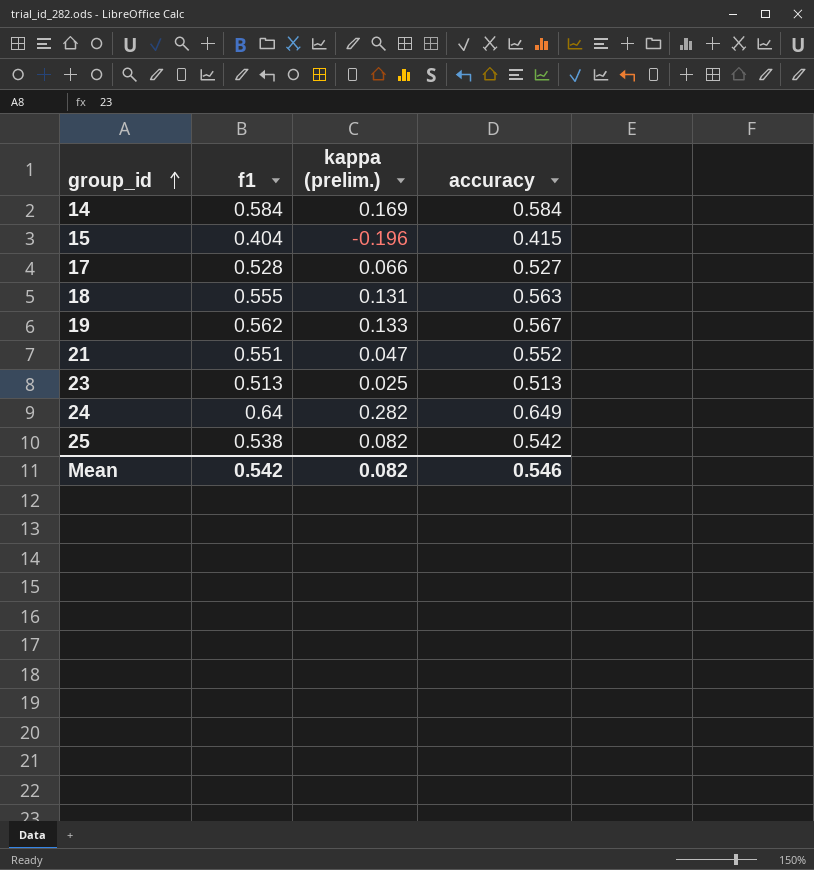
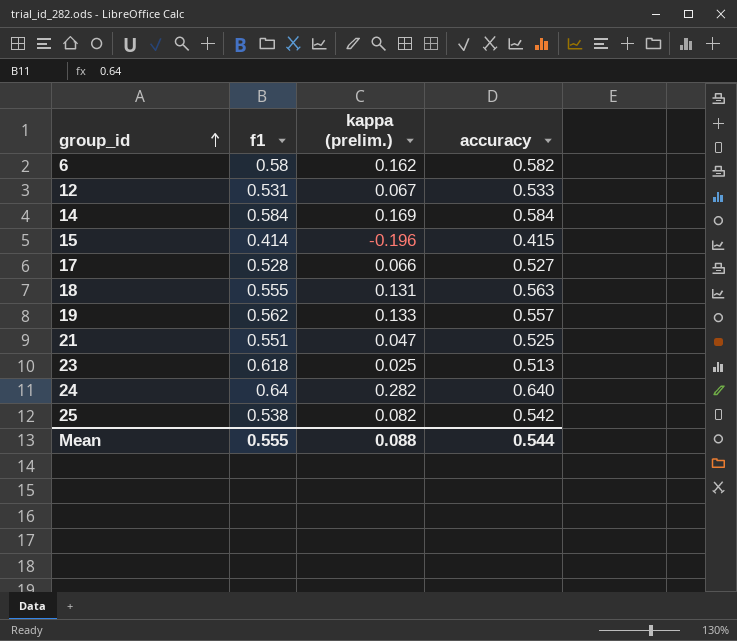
row 6: none -> 0.58 | 0.162 | 0.582
row 12: none -> 0.531 | 0.067 | 0.533
15 | f1: 0.404 -> 0.414
19 | accuracy: 0.567 -> 0.557
21 | accuracy: 0.552 -> 0.525
23 | f1: 0.513 -> 0.618
24 | accuracy: 0.649 -> 0.640
Mean | f1: 0.542 -> 0.555
Mean | kappa (prelim.): 0.082 -> 0.088
Mean | accuracy: 0.546 -> 0.544

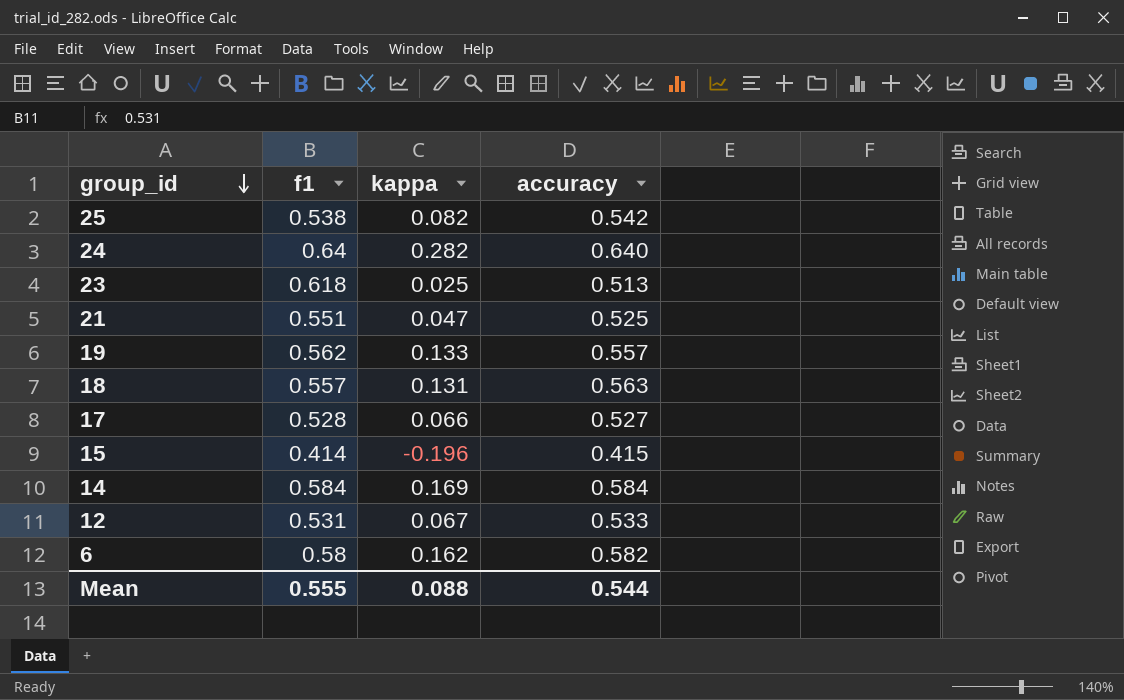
row order: group_id ascending -> group_id descending
column name: kappa (prelim.) -> kappa
18 | f1: 0.555 -> 0.557

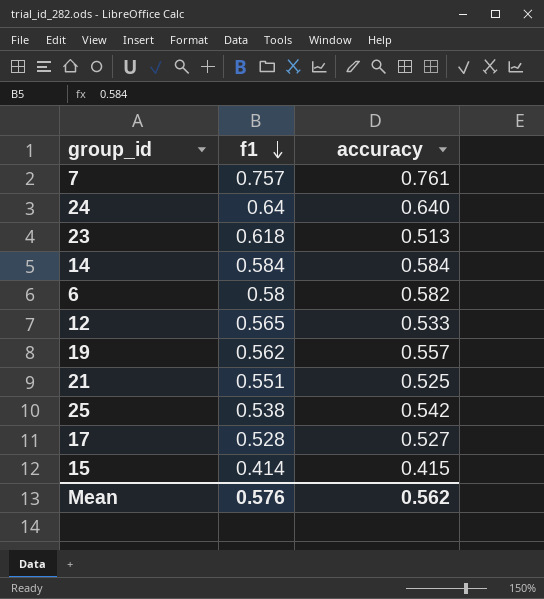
row order: group_id descending -> f1 descending
column kappa | position: 3 -> none
row 18: 0.557 | 0.131 | 0.563 -> none
row 7: none -> 0.757 | 0.761
12 | f1: 0.531 -> 0.565
Mean | f1: 0.555 -> 0.576
Mean | accuracy: 0.544 -> 0.562

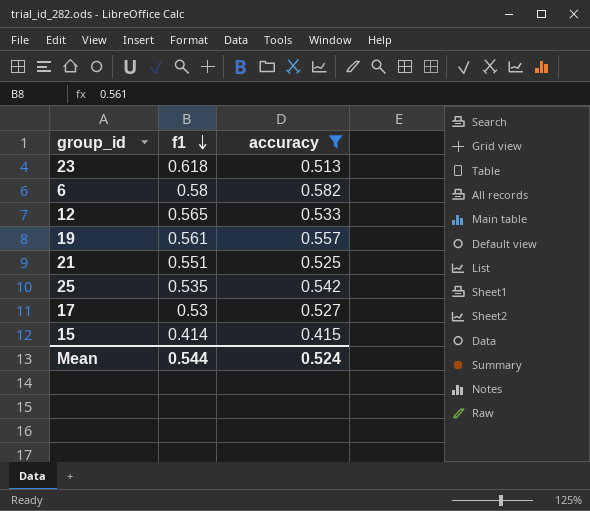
filter: none -> accuracy <= 0.582
19 | f1: 0.562 -> 0.561
25 | f1: 0.538 -> 0.535
17 | f1: 0.528 -> 0.53
Mean | f1: 0.576 -> 0.544
Mean | accuracy: 0.562 -> 0.524

